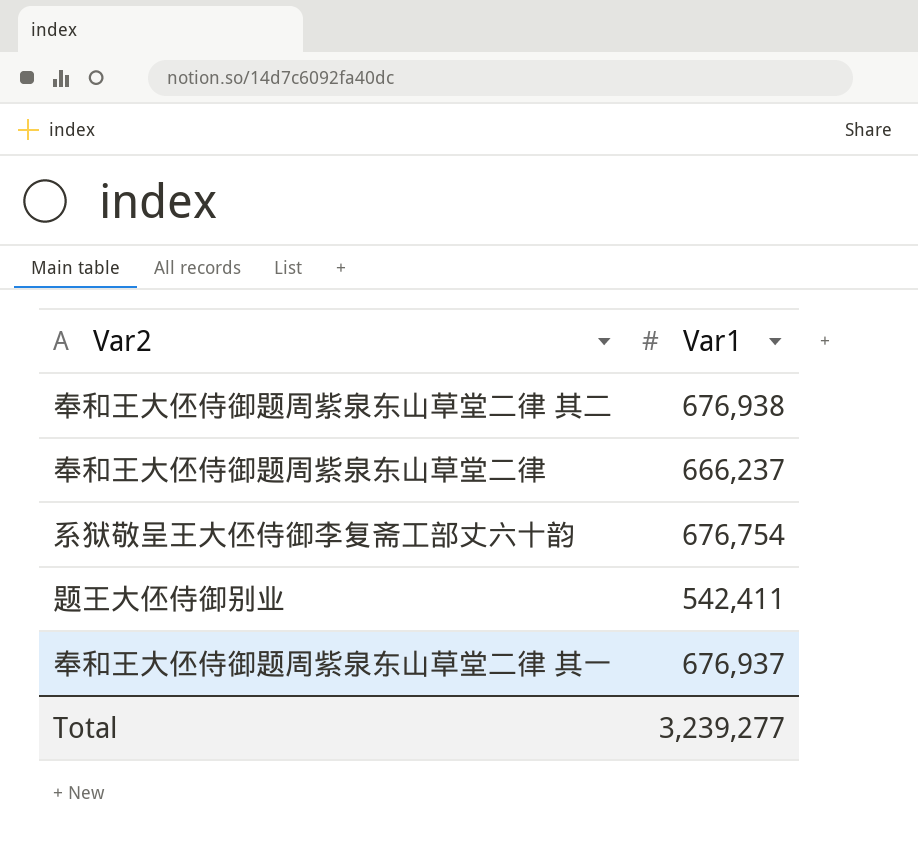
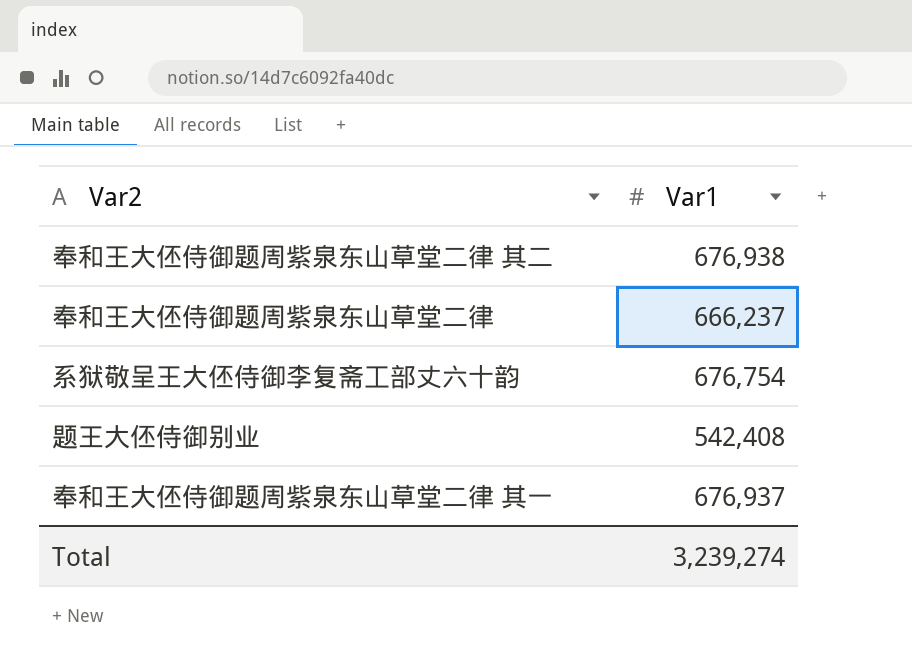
题王大伾侍御别业 | Var1: 542,411 -> 542,408
Total | Var1: 3,239,277 -> 3,239,274

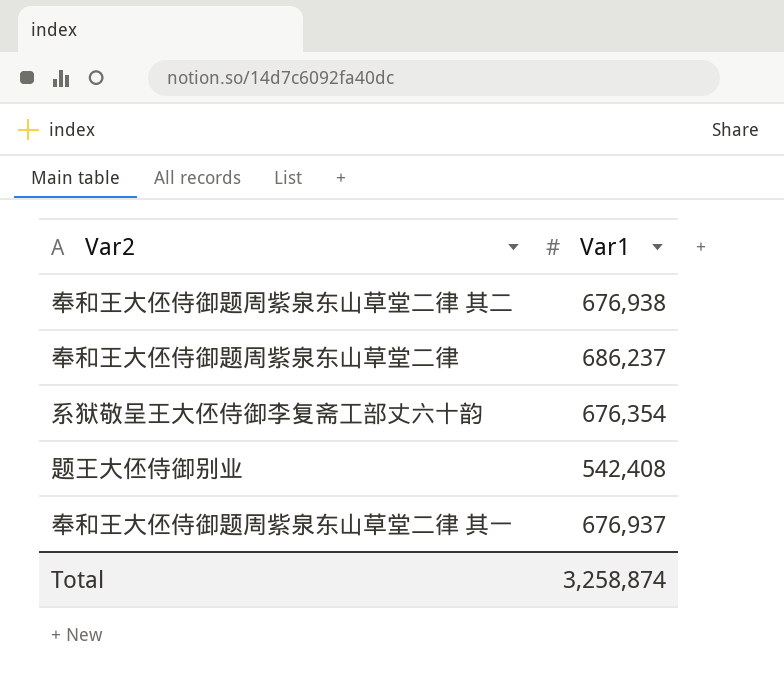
奉和王大伾侍御题周紫泉东山草堂二律 | Var1: 666,237 -> 686,237
系狱敬呈王大伾侍御李复斋工部丈六十韵 | Var1: 676,754 -> 676,354
Total | Var1: 3,239,274 -> 3,258,874

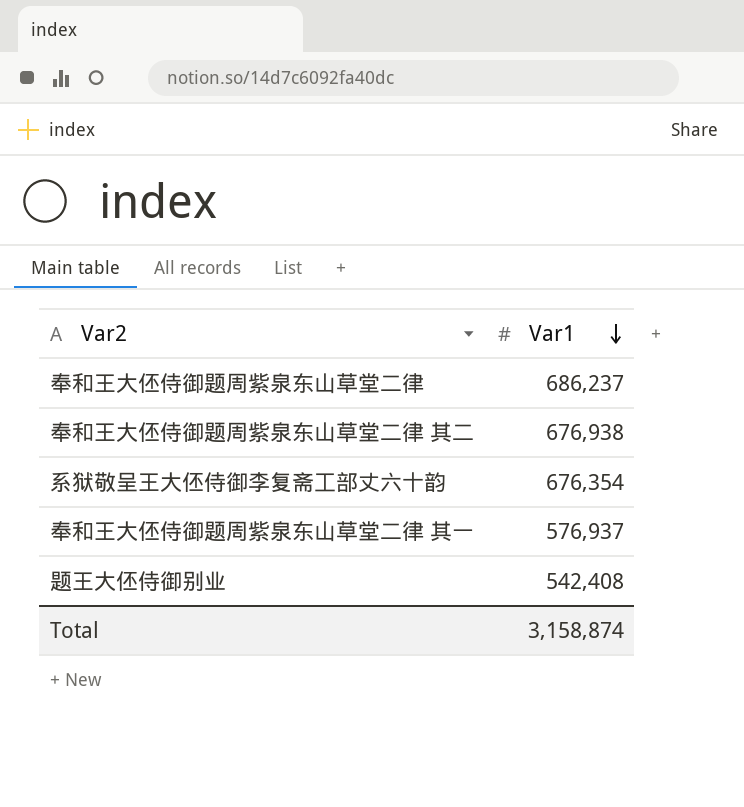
row order: none -> Var1 descending
奉和王大伾侍御题周紫泉东山草堂二律 其一 | Var1: 676,937 -> 576,937
Total | Var1: 3,258,874 -> 3,158,874

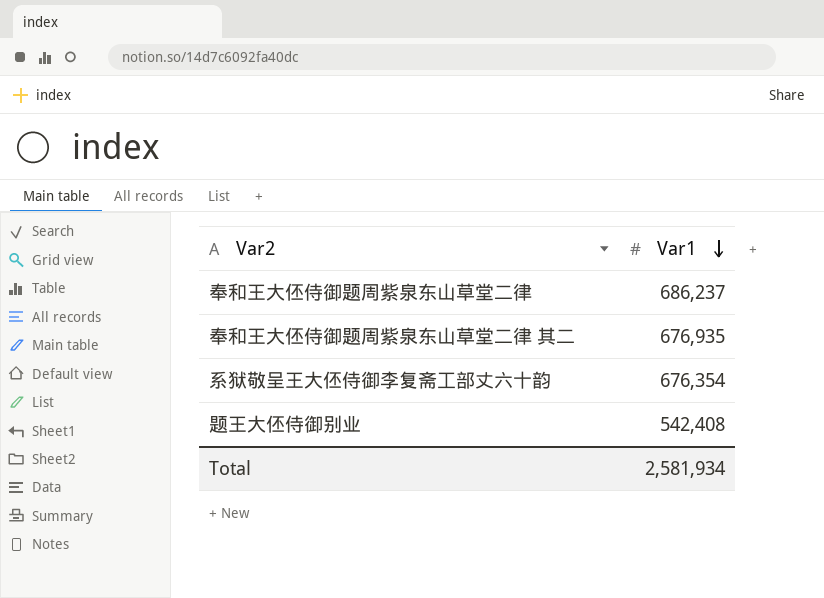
row 奉和王大伾侍御题周紫泉东山草堂二律 其一: 576,937 -> none
奉和王大伾侍御题周紫泉东山草堂二律 其二 | Var1: 676,938 -> 676,935
Total | Var1: 3,158,874 -> 2,581,934

